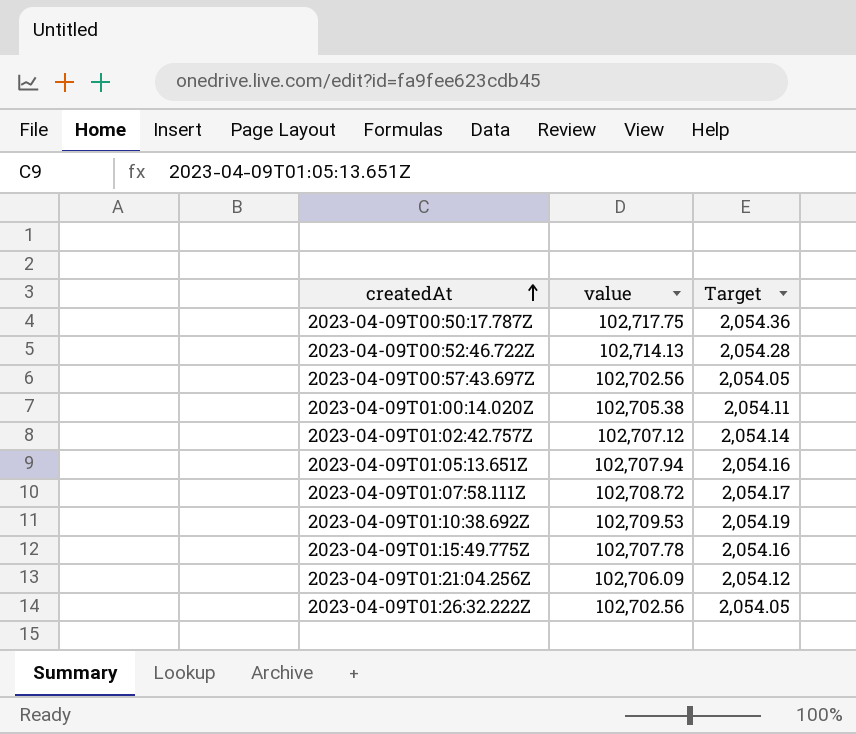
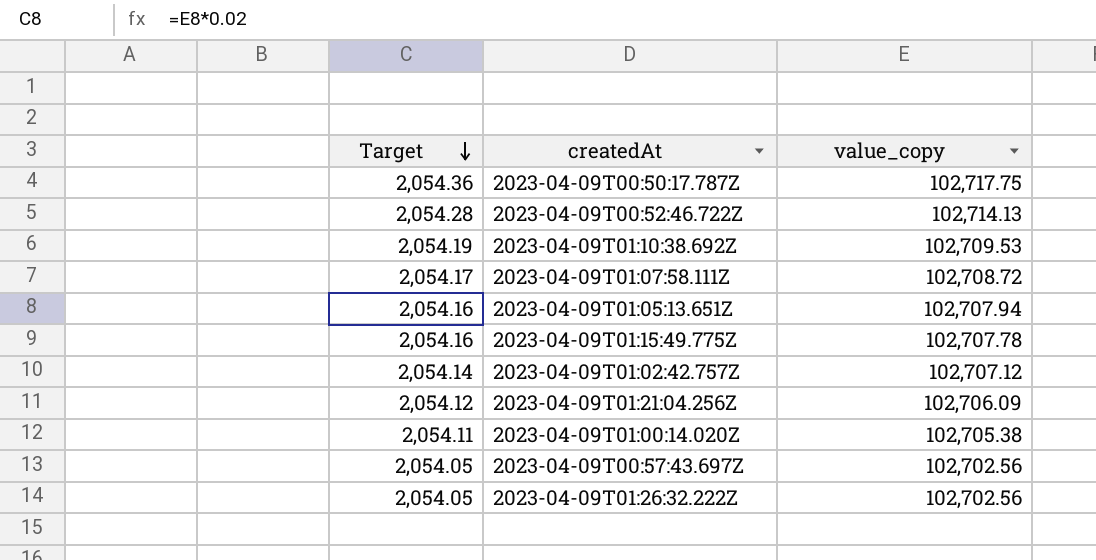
row order: createdAt ascending -> Target descending
column Target | position: 3 -> 1
column name: value -> value_copy

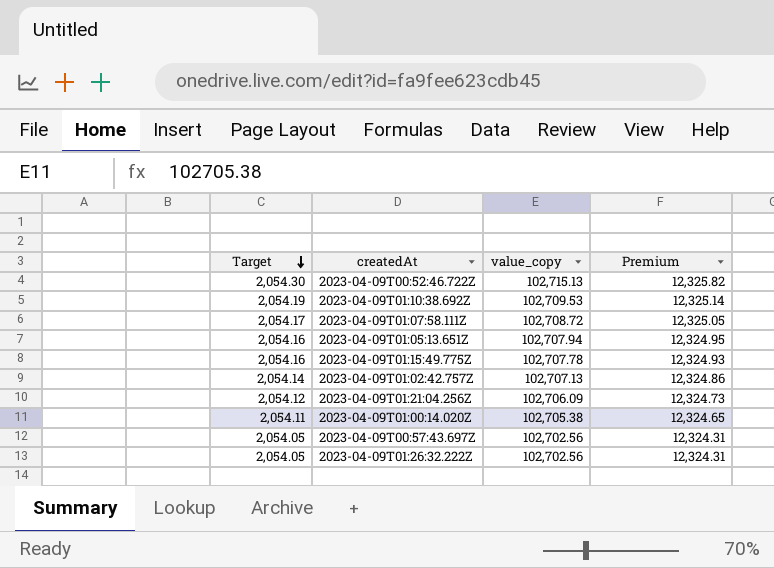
column Premium | formula: none -> [value_copy] * 0.12
row 2023-04-09T00:50:17.787Z: 2,054.36 | 102,717.75 -> none
2023-04-09T00:52:46.722Z | Target: 2,054.28 -> 2,054.30
2023-04-09T00:52:46.722Z | value_copy: 102,714.13 -> 102,715.13
2023-04-09T01:02:42.757Z | value_copy: 102,707.12 -> 102,707.13

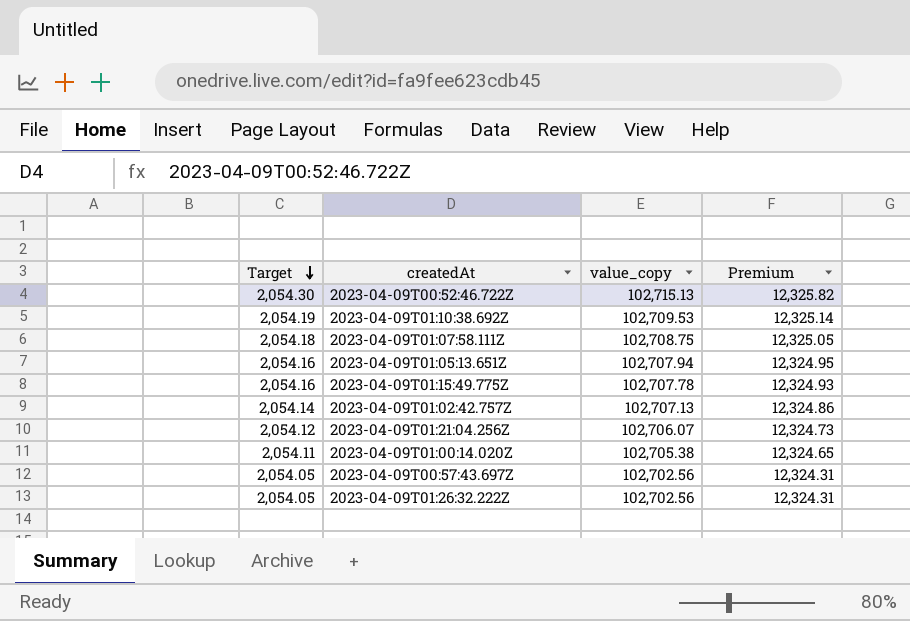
2023-04-09T01:07:58.111Z | Target: 2,054.17 -> 2,054.18
2023-04-09T01:07:58.111Z | value_copy: 102,708.72 -> 102,708.75
2023-04-09T01:21:04.256Z | value_copy: 102,706.09 -> 102,706.07

